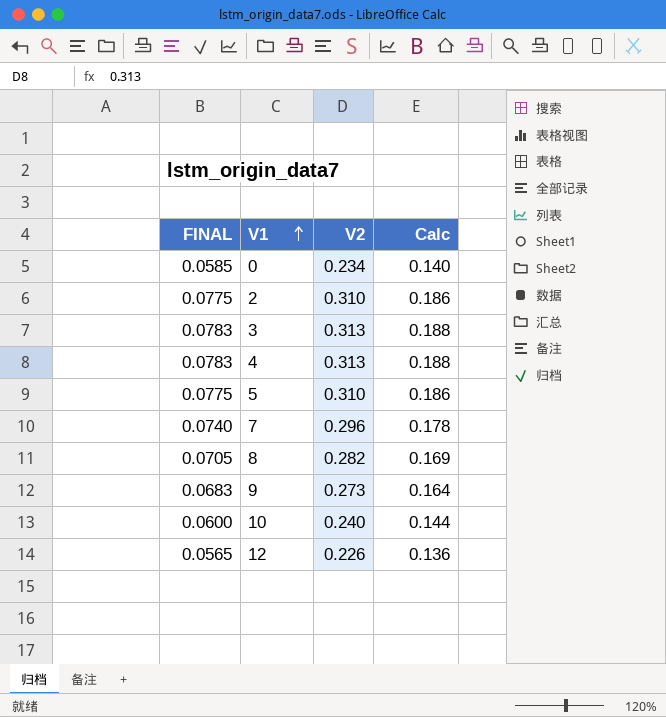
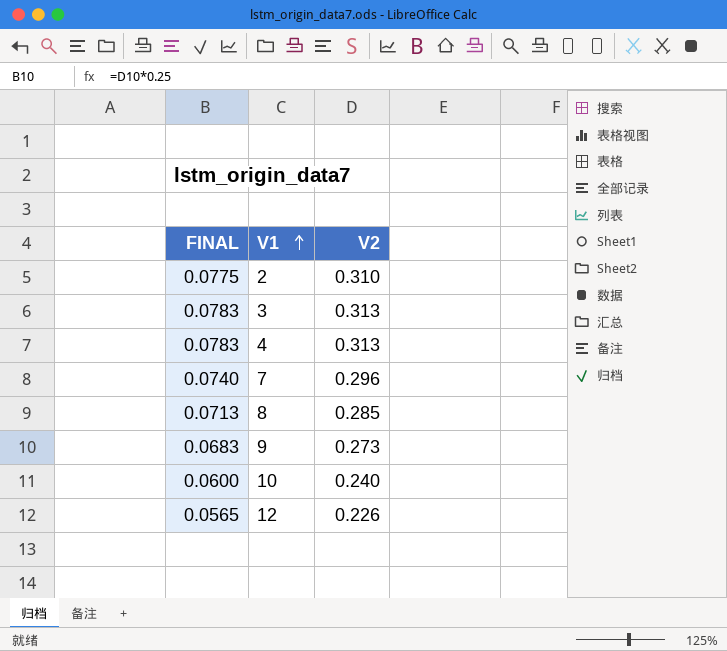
column Calc | formula: [V2] * 0.6 -> none
row 0: 0.0585 | 0.234 | 0.140 -> none
row 5: 0.0775 | 0.310 | 0.186 -> none
8 | FINAL: 0.0705 -> 0.0713
8 | V2: 0.282 -> 0.285

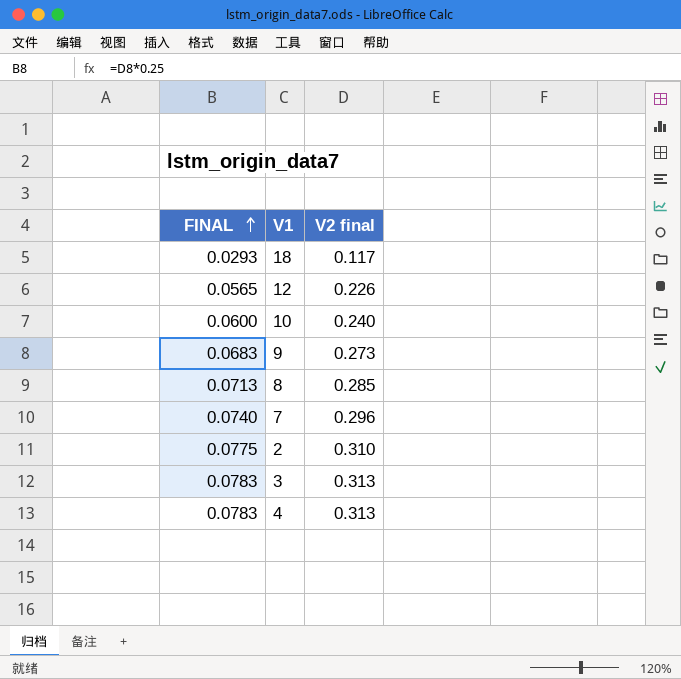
row order: V1 ascending -> FINAL ascending
column name: V2 -> V2 final
row 18: none -> 0.0293 | 0.117

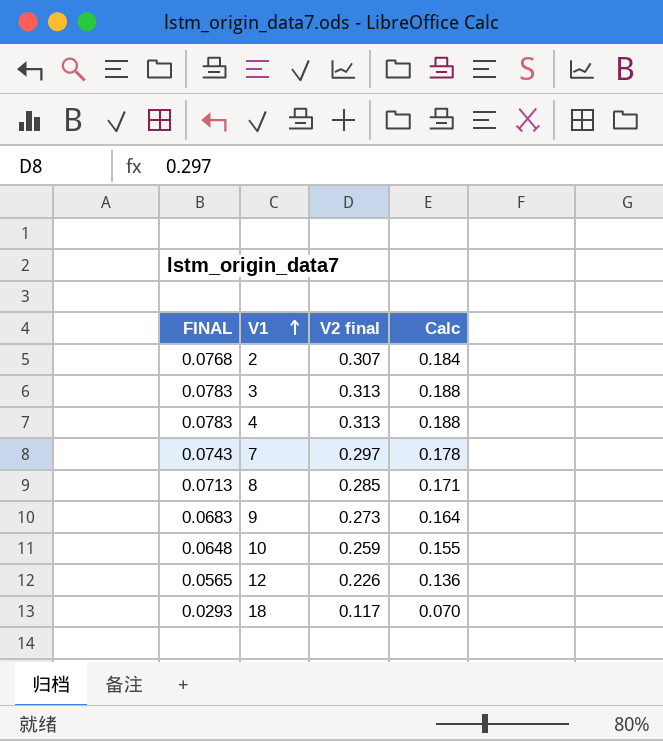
row order: FINAL ascending -> V1 ascending
column Calc | formula: none -> [V2 final] * 0.6
2 | FINAL: 0.0775 -> 0.0768
2 | V2 final: 0.310 -> 0.307
7 | FINAL: 0.0740 -> 0.0743
7 | V2 final: 0.296 -> 0.297
10 | FINAL: 0.0600 -> 0.0648
10 | V2 final: 0.240 -> 0.259

